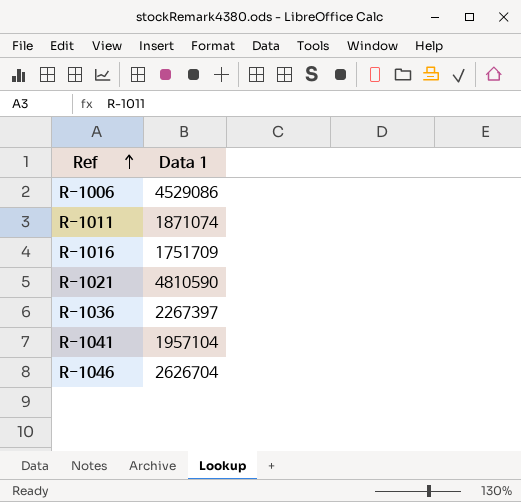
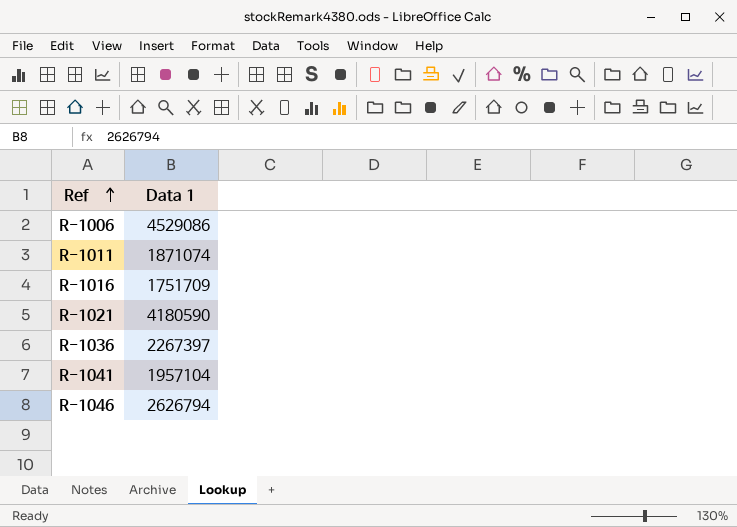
R-1021 | Data 1: 4810590 -> 4180590
R-1046 | Data 1: 2626704 -> 2626794

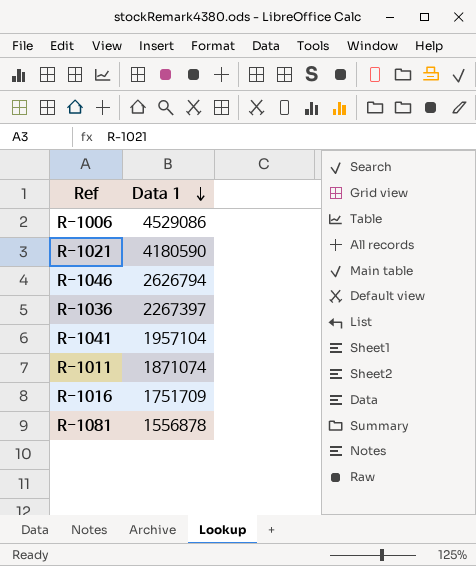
row order: Ref ascending -> Data 1 descending
row R-1081: none -> 1556878

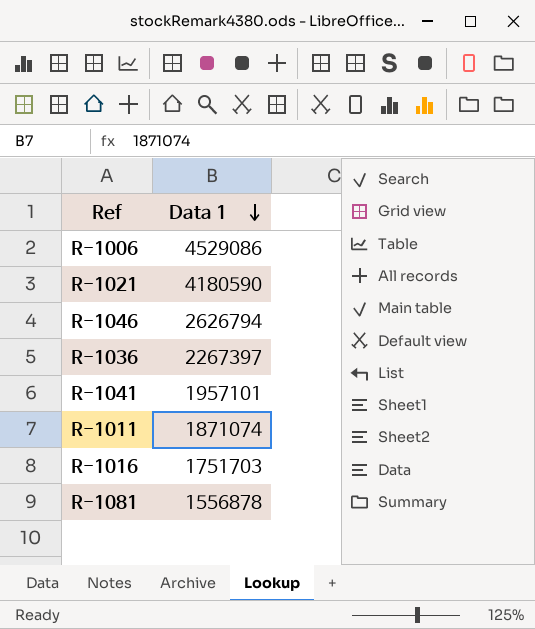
R-1041 | Data 1: 1957104 -> 1957101
R-1016 | Data 1: 1751709 -> 1751703

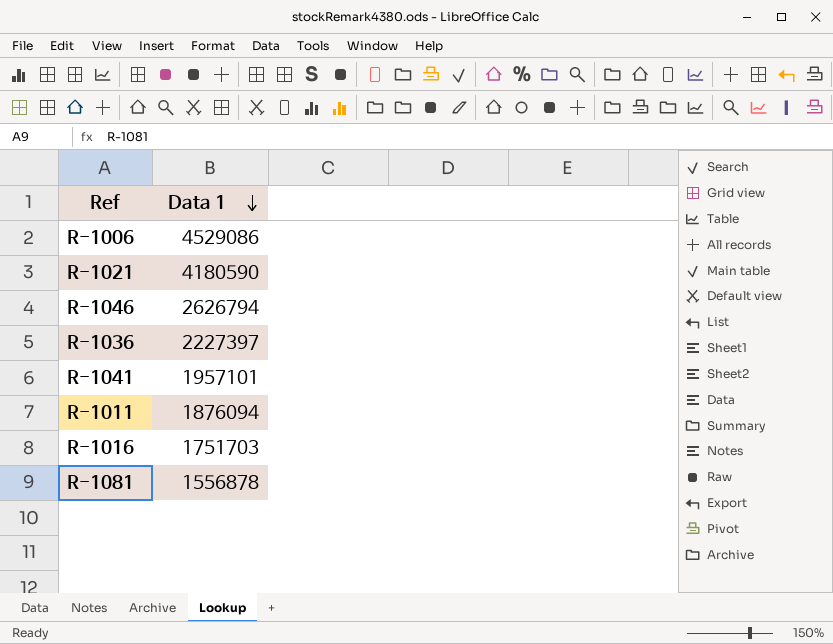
R-1036 | Data 1: 2267397 -> 2227397
R-1011 | Data 1: 1871074 -> 1876094

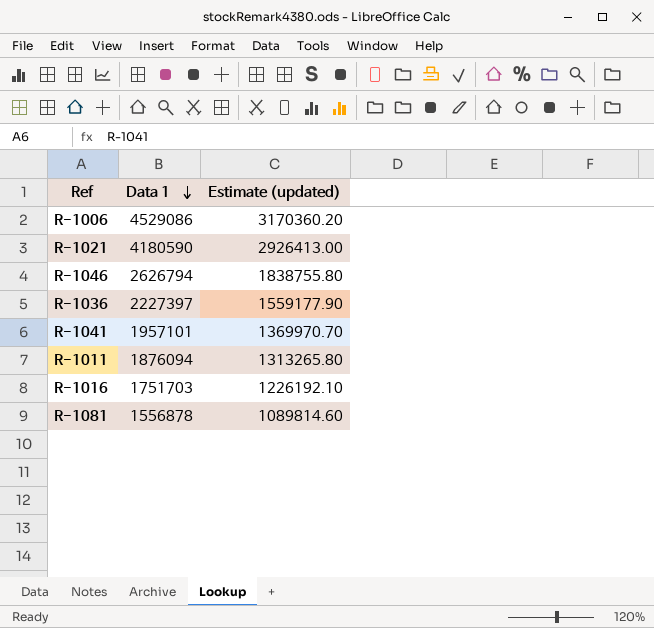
column Estimate (updated) | formula: none -> [Data 1] * 0.7

